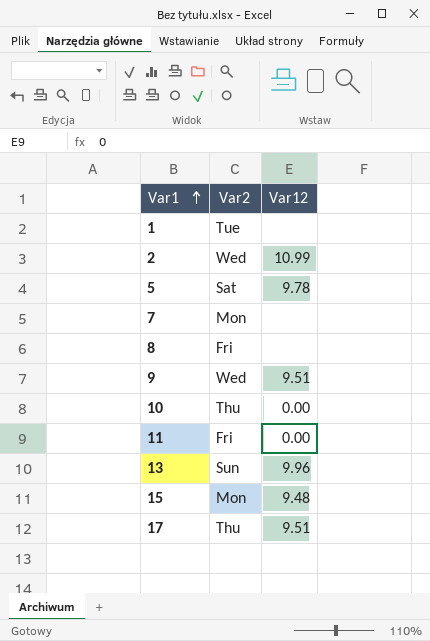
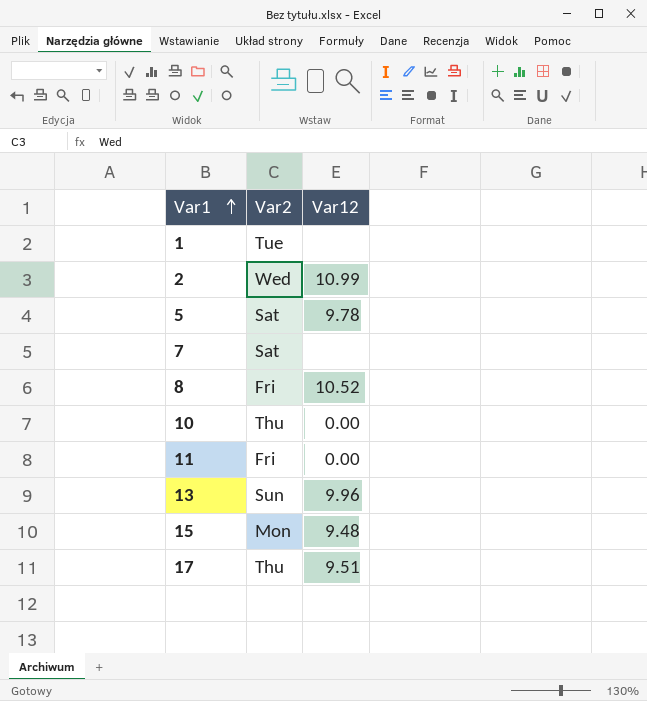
row 9: Wed | 9.51 -> none
7 | Var2: Mon -> Sat
8 | Var12: none -> 10.52

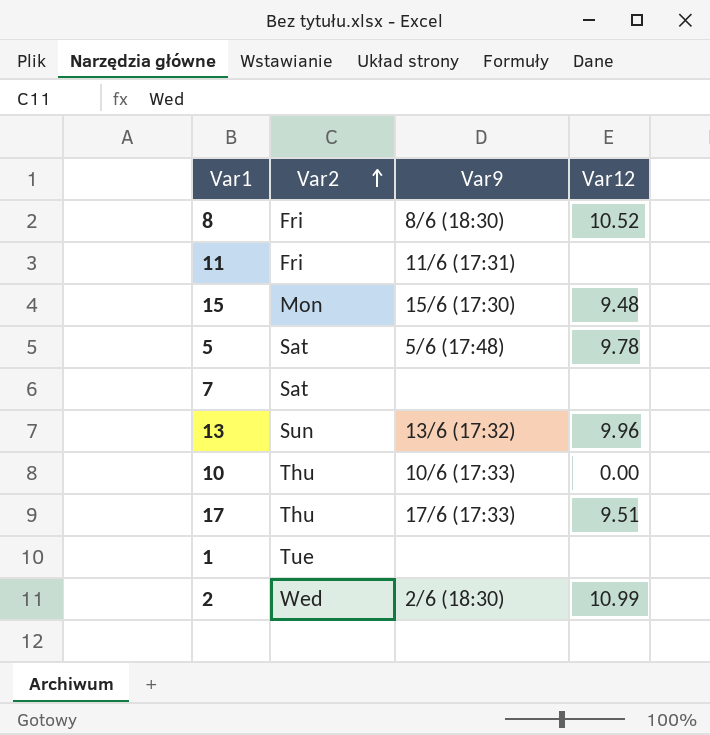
row order: Var1 ascending -> Var2 ascending
column Var9 | position: none -> 3
11 | Var12: 0.00 -> none

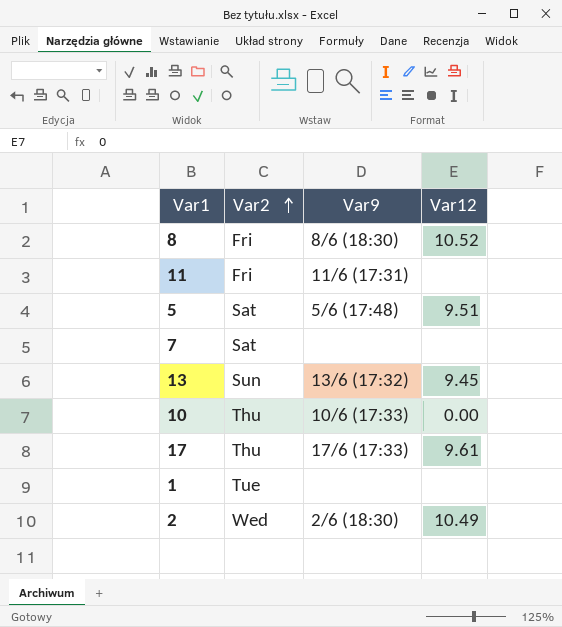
row 15: Mon | 15/6 (17:30) | 9.48 -> none
5 | Var12: 9.78 -> 9.51
13 | Var12: 9.96 -> 9.45
17 | Var12: 9.51 -> 9.61
2 | Var12: 10.99 -> 10.49

